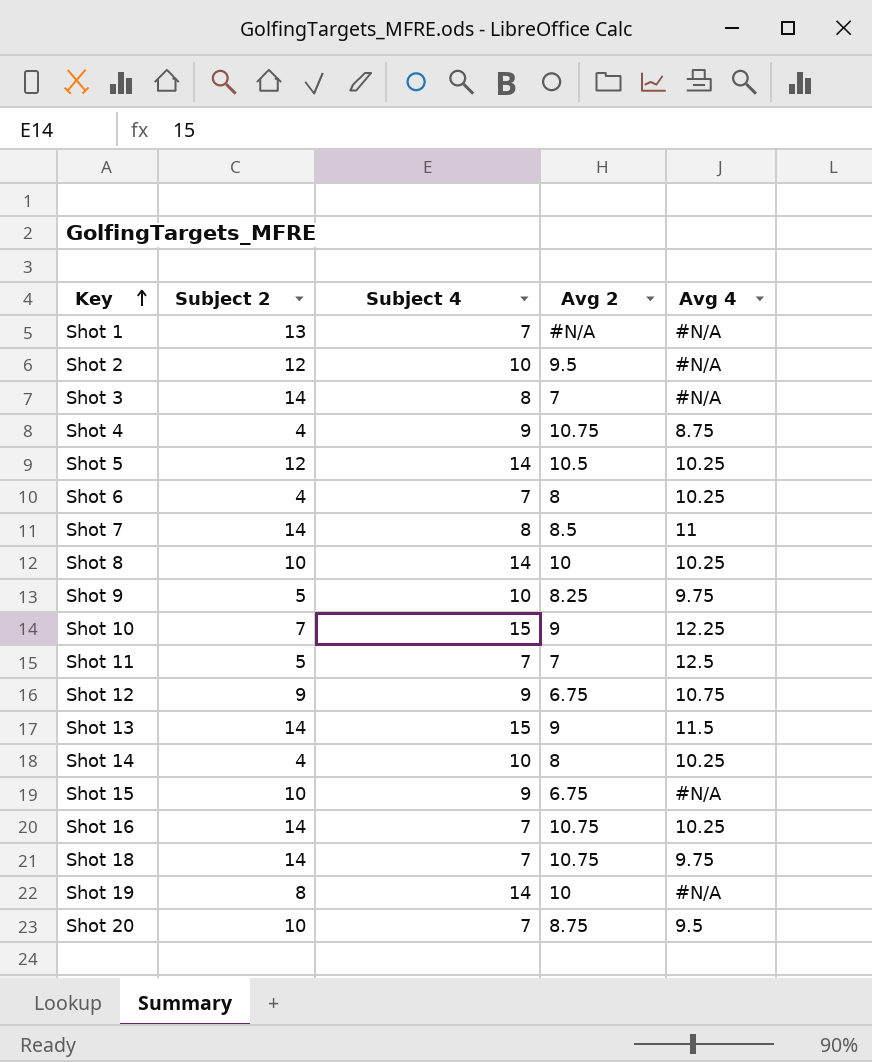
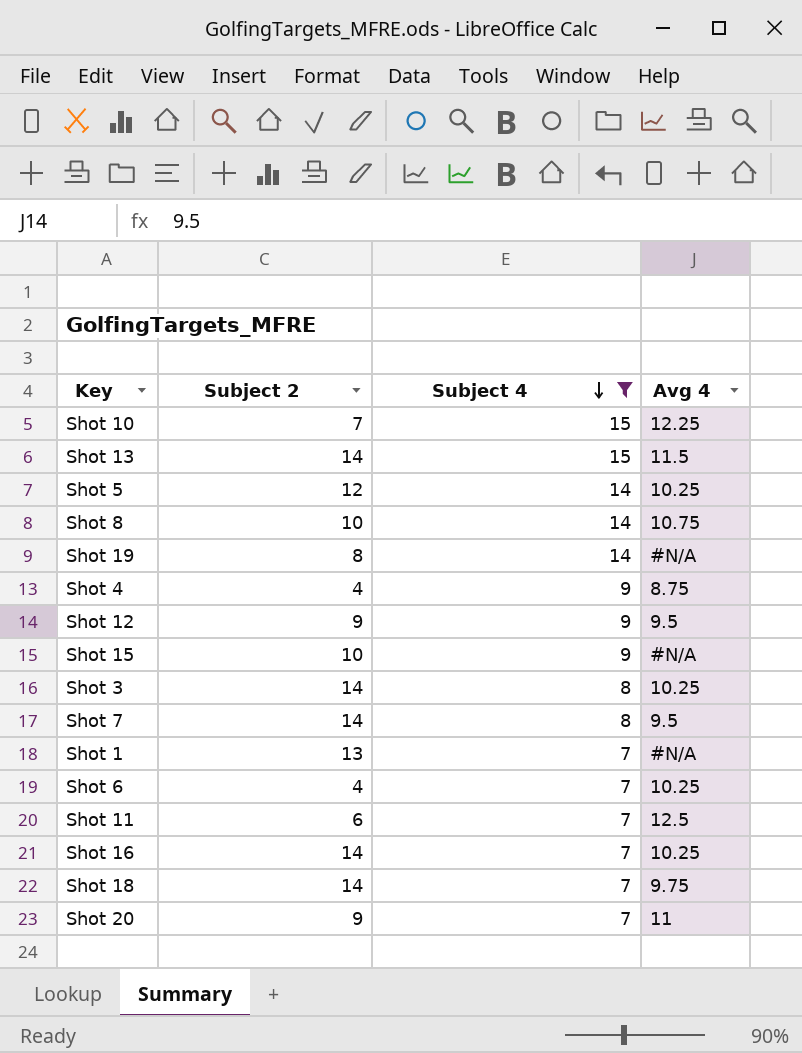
filter: none -> Subject 4 != 10
row order: Key ascending -> Subject 4 descending
column Avg 2 | position: 4 -> none
Shot 8 | Avg 4: 10.25 -> 10.75
Shot 12 | Avg 4: 10.75 -> 9.5
Shot 3 | Avg 4: #N/A -> 10.25
Shot 7 | Avg 4: 11 -> 9.5
Shot 11 | Subject 2: 5 -> 6
Shot 20 | Subject 2: 10 -> 9
Shot 20 | Avg 4: 9.5 -> 11

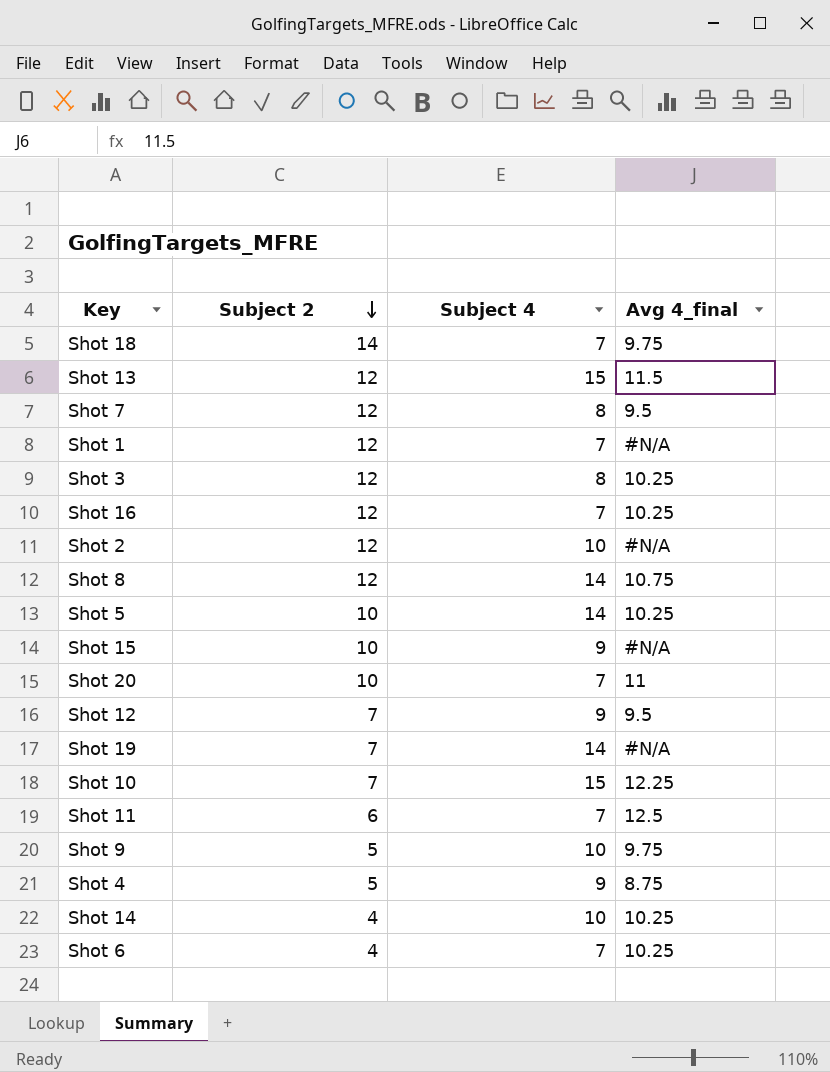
filter: Subject 4 != 10 -> none
row order: Subject 4 descending -> Subject 2 descending
column name: Avg 4 -> Avg 4_final
Shot 13 | Subject 2: 14 -> 12
Shot 7 | Subject 2: 14 -> 12
Shot 1 | Subject 2: 13 -> 12
Shot 3 | Subject 2: 14 -> 12
Shot 16 | Subject 2: 14 -> 12
Shot 8 | Subject 2: 10 -> 12
Shot 5 | Subject 2: 12 -> 10
Shot 20 | Subject 2: 9 -> 10
Shot 12 | Subject 2: 9 -> 7
Shot 19 | Subject 2: 8 -> 7
Shot 4 | Subject 2: 4 -> 5

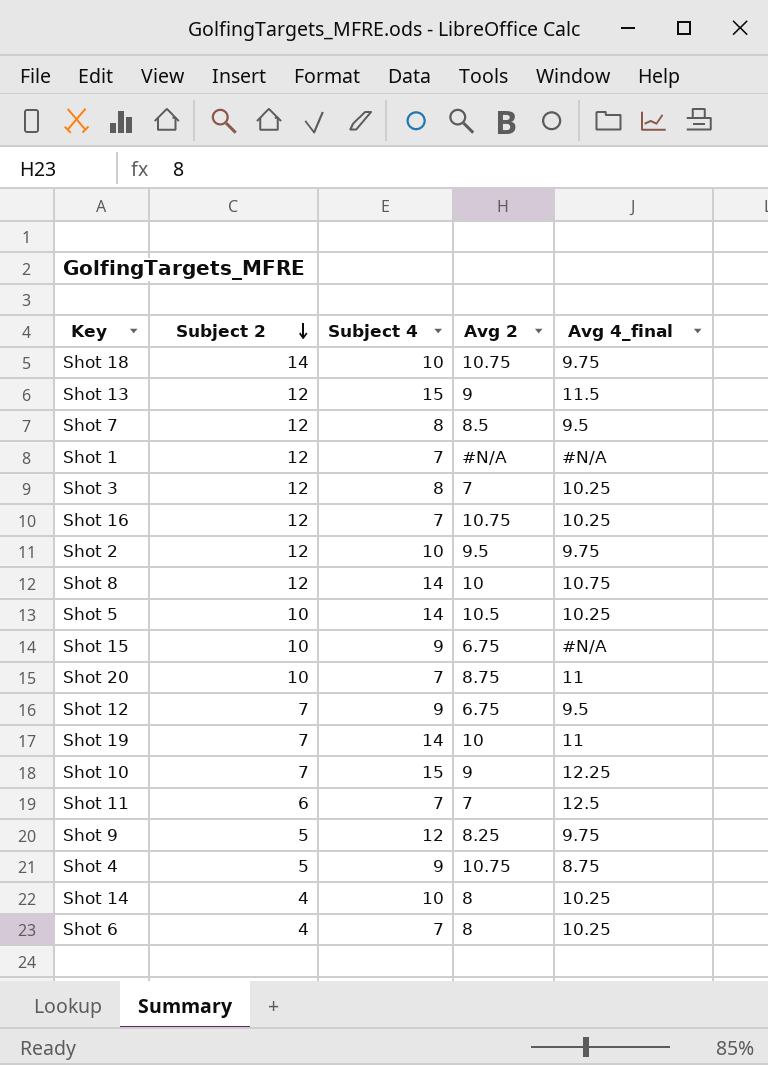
column Avg 2 | position: none -> 4
Shot 18 | Subject 4: 7 -> 10
Shot 2 | Avg 4_final: #N/A -> 9.75
Shot 19 | Avg 4_final: #N/A -> 11
Shot 9 | Subject 4: 10 -> 12

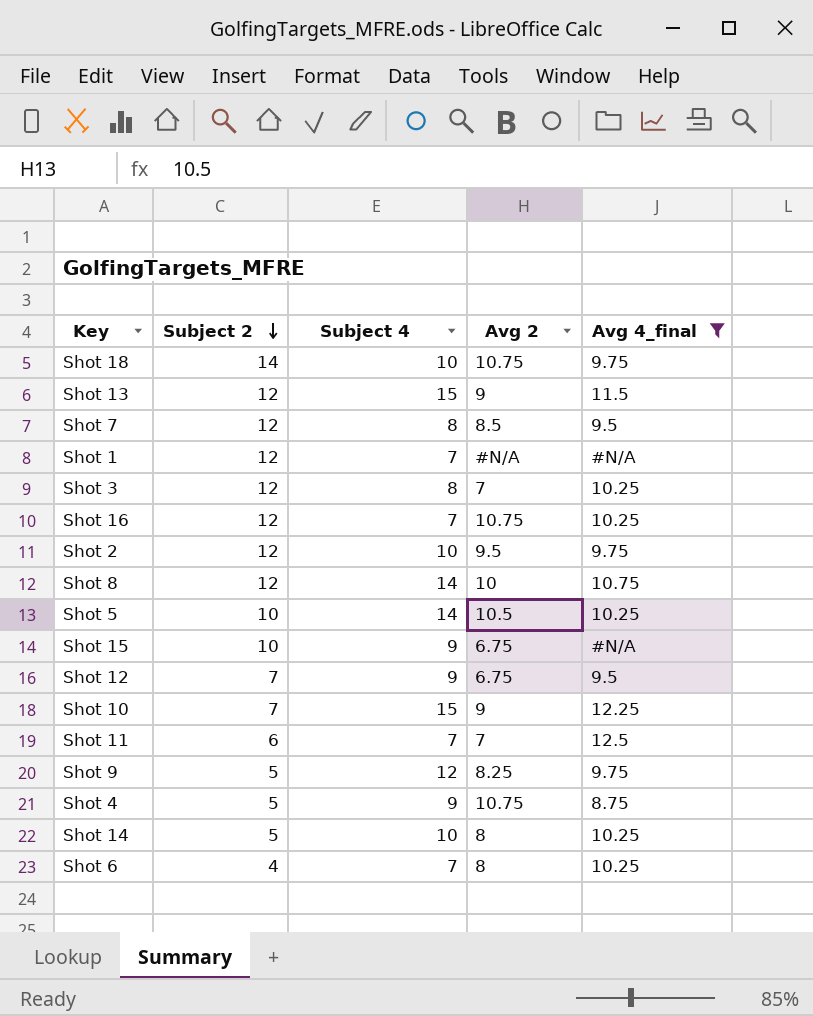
filter: none -> Avg 4_final != 11
Shot 14 | Subject 2: 4 -> 5

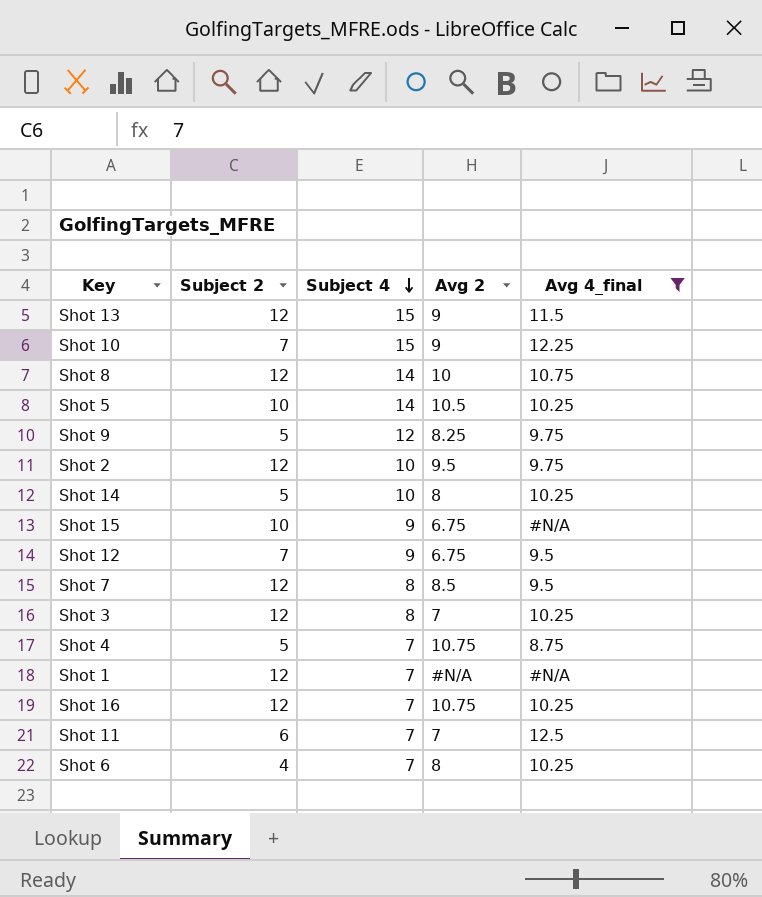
row order: Subject 2 descending -> Subject 4 descending
row Shot 18: 14 | 10 | 10.75 | 9.75 -> none
Shot 4 | Subject 4: 9 -> 7

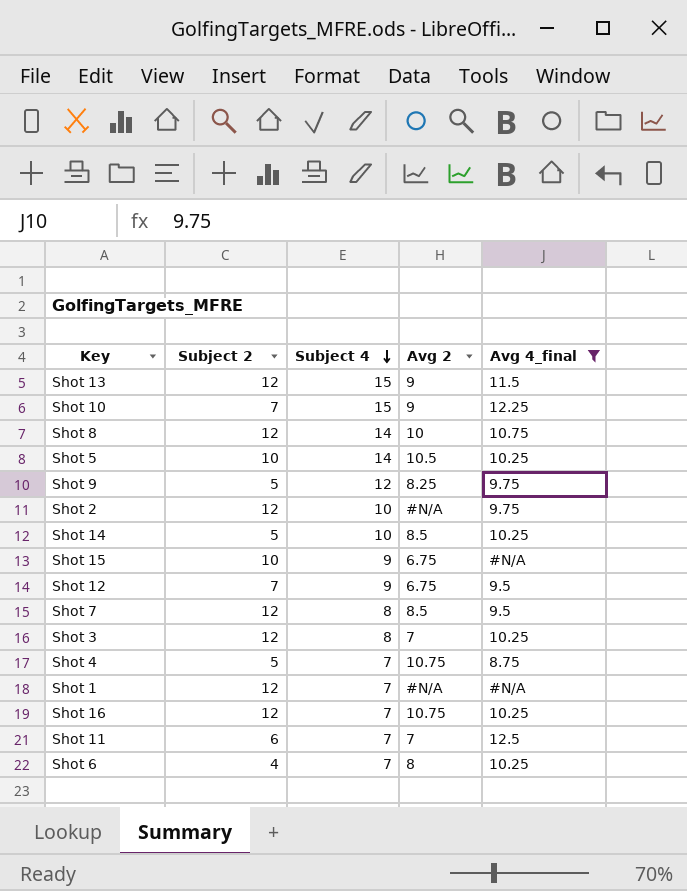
Shot 2 | Avg 2: 9.5 -> #N/A
Shot 14 | Avg 2: 8 -> 8.5

